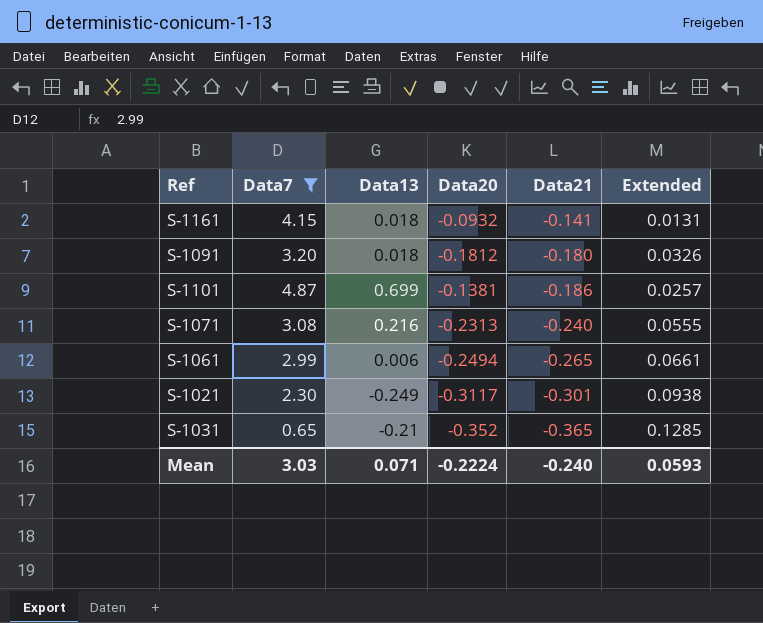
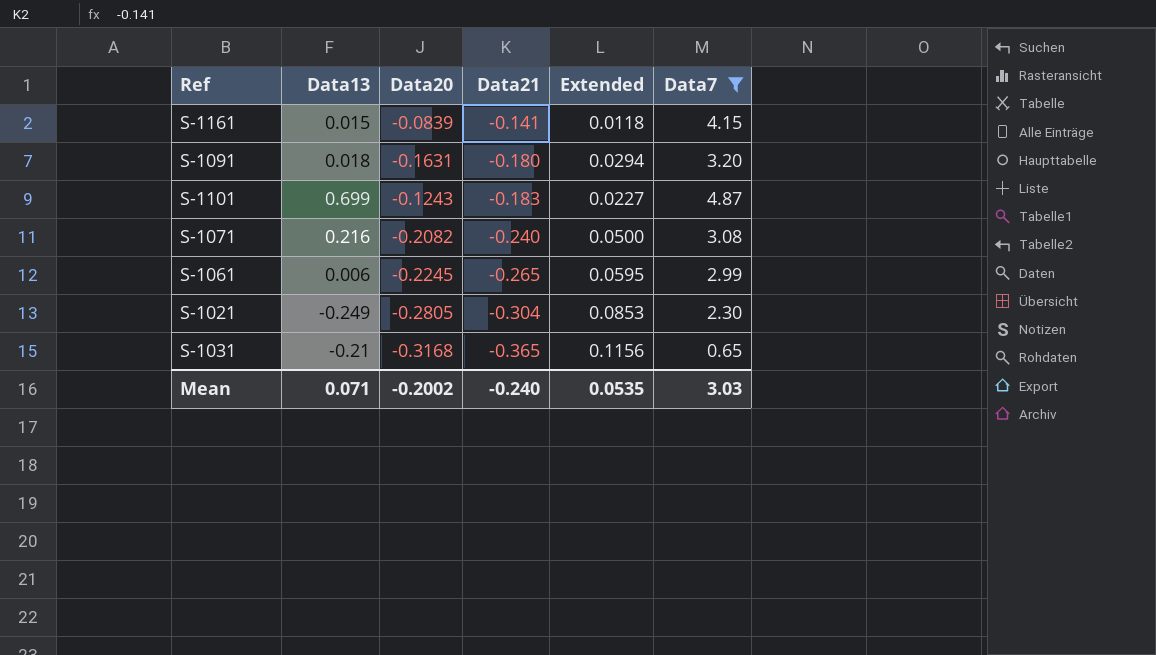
column Data7 | position: 2 -> 6
S-1161 | Data13: 0.018 -> 0.015
S-1161 | Data20: -0.0932 -> -0.0839
S-1161 | Extended: 0.0131 -> 0.0118
S-1091 | Data20: -0.1812 -> -0.1631
S-1091 | Extended: 0.0326 -> 0.0294
S-1101 | Data20: -0.1381 -> -0.1243
S-1101 | Data21: -0.186 -> -0.183
S-1101 | Extended: 0.0257 -> 0.0227
S-1071 | Data20: -0.2313 -> -0.2082
S-1071 | Extended: 0.0555 -> 0.0500
S-1061 | Data20: -0.2494 -> -0.2245
S-1061 | Extended: 0.0661 -> 0.0595
S-1021 | Data20: -0.3117 -> -0.2805
S-1021 | Data21: -0.301 -> -0.304
S-1021 | Extended: 0.0938 -> 0.0853
S-1031 | Data20: -0.352 -> -0.3168
S-1031 | Extended: 0.1285 -> 0.1156
Mean | Data20: -0.2224 -> -0.2002
Mean | Extended: 0.0593 -> 0.0535

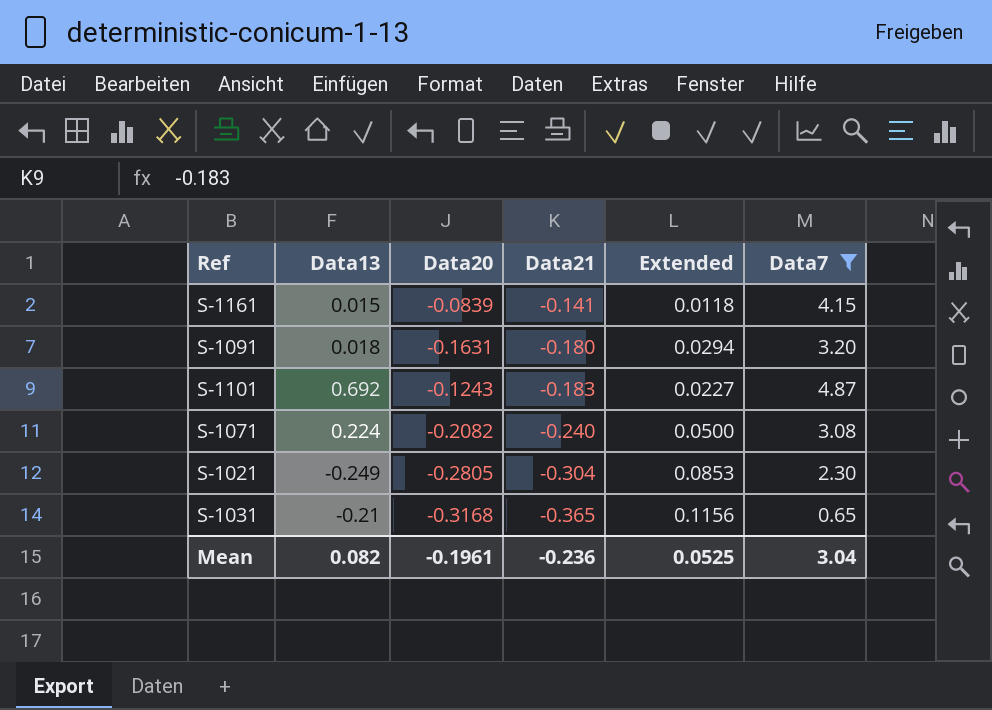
row S-1061: 0.006 | -0.2245 | -0.265 | 0.0595 | 2.99 -> none
S-1101 | Data13: 0.699 -> 0.692
S-1071 | Data13: 0.216 -> 0.224
Mean | Data13: 0.071 -> 0.082
Mean | Data20: -0.2002 -> -0.1961
Mean | Data21: -0.240 -> -0.236
Mean | Extended: 0.0535 -> 0.0525
Mean | Data7: 3.03 -> 3.04

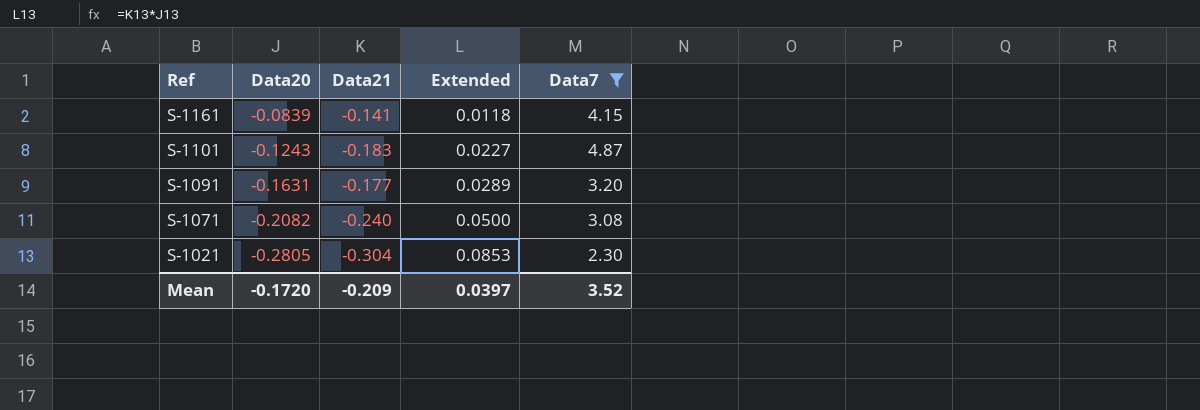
row order: Data21 descending -> Ref descending
column Data13 | position: 2 -> none
row S-1031: -0.21 | -0.3168 | -0.365 | 0.1156 | 0.65 -> none
S-1091 | Data21: -0.180 -> -0.177
S-1091 | Extended: 0.0294 -> 0.0289
Mean | Data20: -0.1961 -> -0.1720
Mean | Data21: -0.236 -> -0.209
Mean | Extended: 0.0525 -> 0.0397
Mean | Data7: 3.04 -> 3.52

